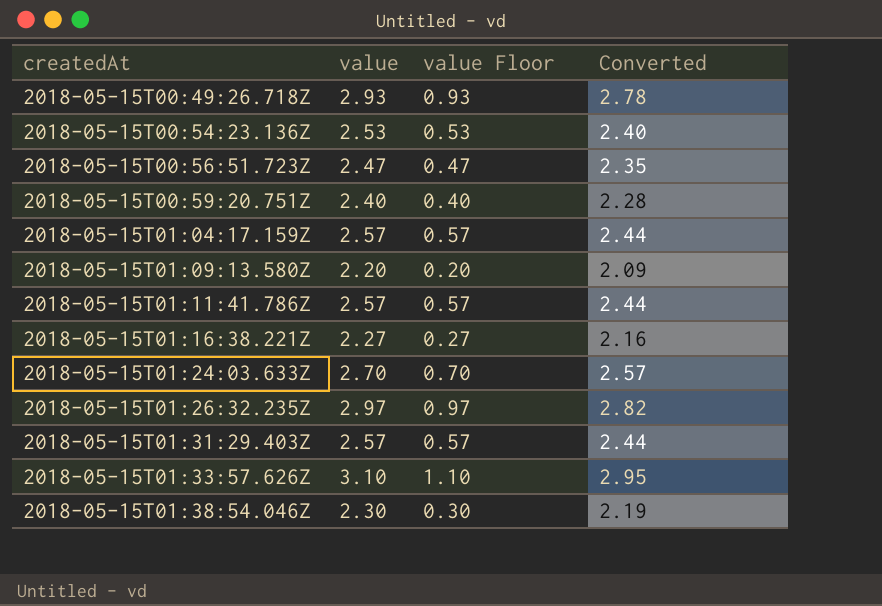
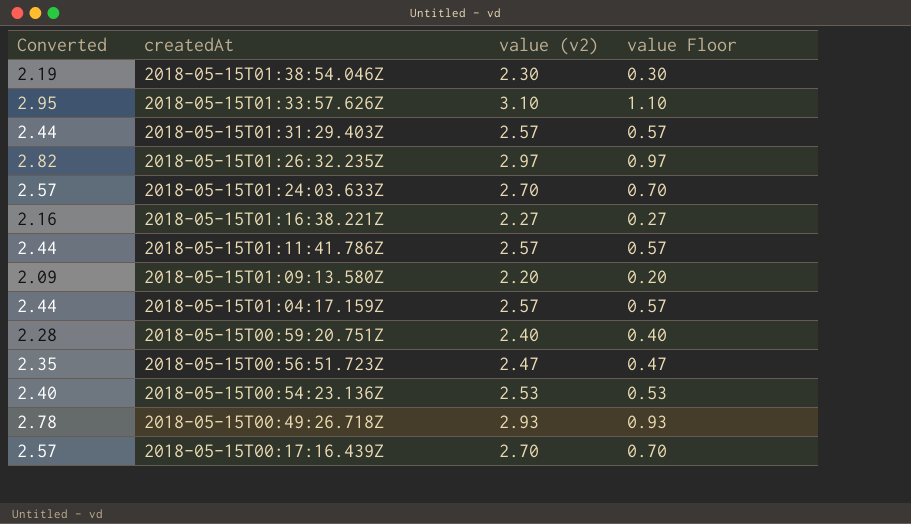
row order: createdAt ascending -> createdAt descending
column Converted | position: 4 -> 1
column name: value -> value (v2)
row 2018-05-15T00:17:16.439Z: none -> 2.57 | 2.70 | 0.70

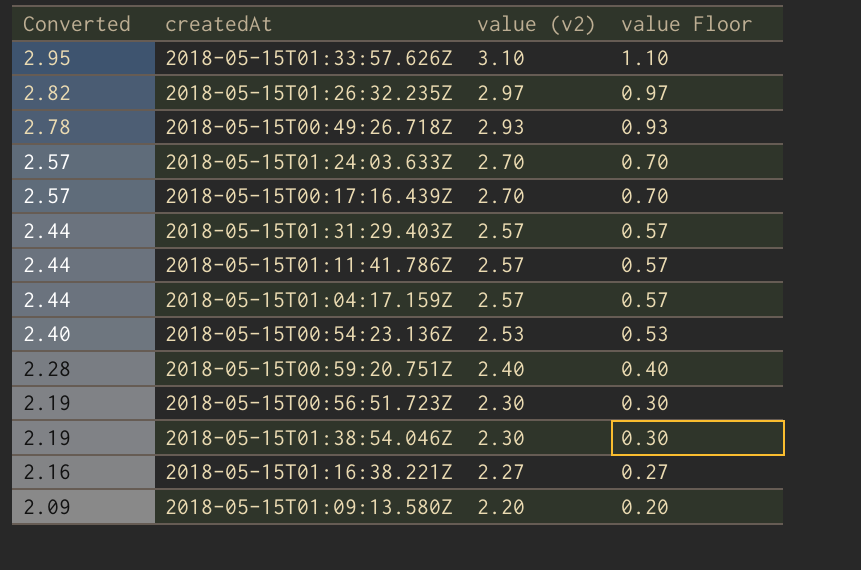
row order: createdAt descending -> Converted descending
2018-05-15T00:56:51.723Z | Converted: 2.35 -> 2.19
2018-05-15T00:56:51.723Z | value (v2): 2.47 -> 2.30
2018-05-15T00:56:51.723Z | value Floor: 0.47 -> 0.30

